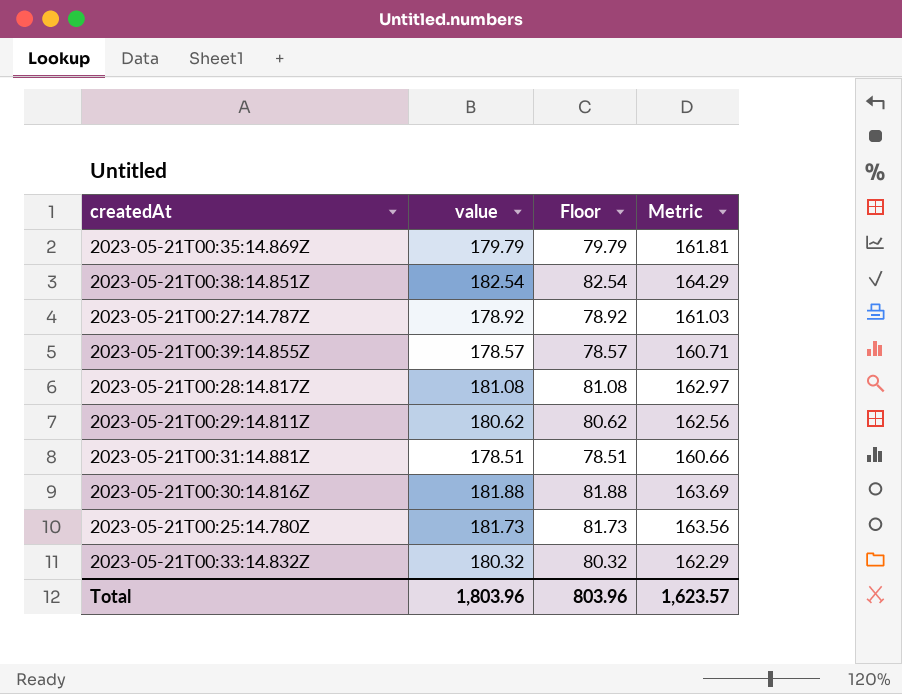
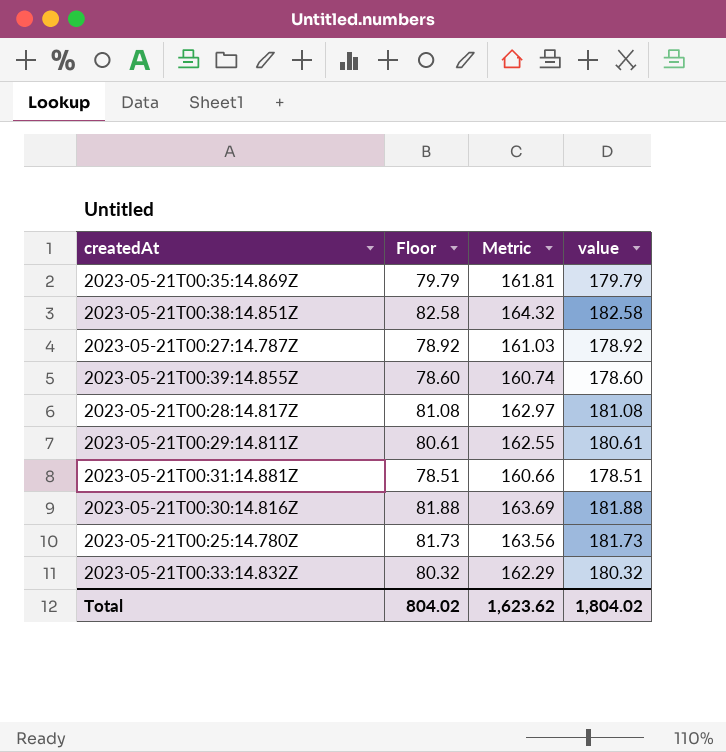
column value | position: 2 -> 4
2023-05-21T00:38:14.851Z | Floor: 82.54 -> 82.58
2023-05-21T00:38:14.851Z | Metric: 164.29 -> 164.32
2023-05-21T00:38:14.851Z | value: 182.54 -> 182.58
2023-05-21T00:39:14.855Z | Floor: 78.57 -> 78.60
2023-05-21T00:39:14.855Z | Metric: 160.71 -> 160.74
2023-05-21T00:39:14.855Z | value: 178.57 -> 178.60
2023-05-21T00:29:14.811Z | Floor: 80.62 -> 80.61
2023-05-21T00:29:14.811Z | Metric: 162.56 -> 162.55
2023-05-21T00:29:14.811Z | value: 180.62 -> 180.61
Total | Floor: 803.96 -> 804.02
Total | Metric: 1,623.57 -> 1,623.62
Total | value: 1,803.96 -> 1,804.02

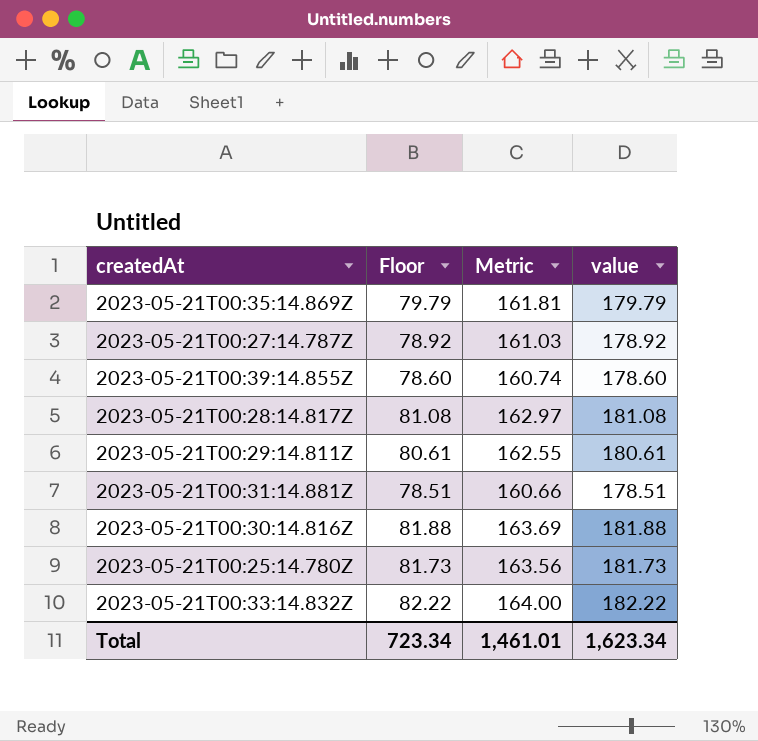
row 2023-05-21T00:38:14.851Z: 82.58 | 164.32 | 182.58 -> none
2023-05-21T00:33:14.832Z | Floor: 80.32 -> 82.22
2023-05-21T00:33:14.832Z | Metric: 162.29 -> 164.00
2023-05-21T00:33:14.832Z | value: 180.32 -> 182.22
Total | Floor: 804.02 -> 723.34
Total | Metric: 1,623.62 -> 1,461.01
Total | value: 1,804.02 -> 1,623.34

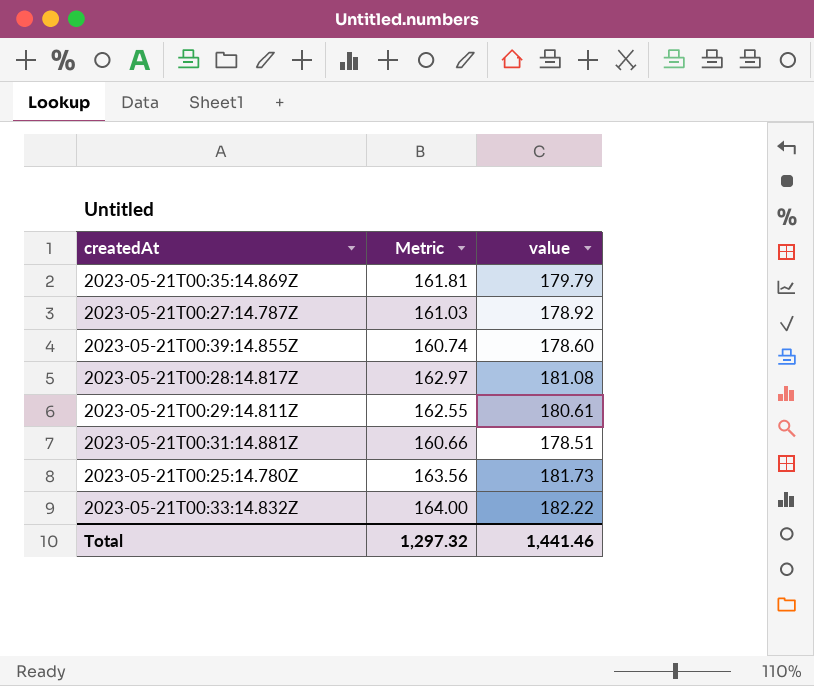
column Floor | formula: [value] - 100 -> none
row 2023-05-21T00:30:14.816Z: 81.88 | 163.69 | 181.88 -> none
Total | Metric: 1,461.01 -> 1,297.32
Total | value: 1,623.34 -> 1,441.46

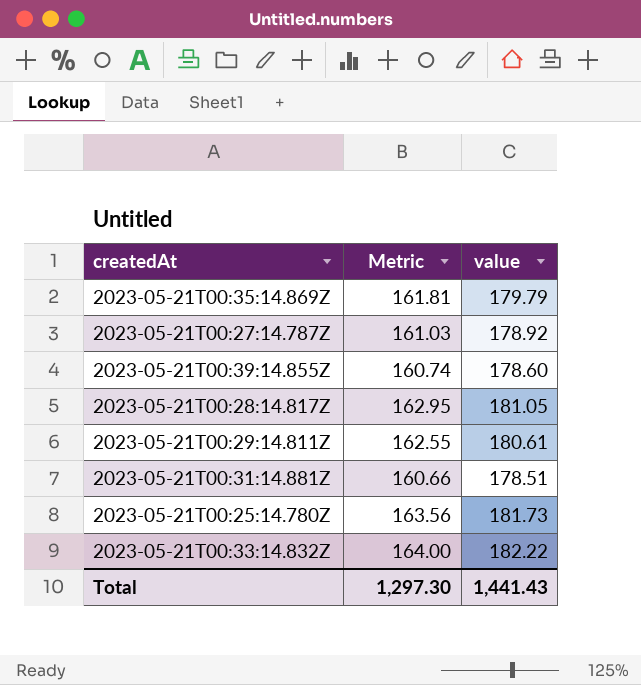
2023-05-21T00:28:14.817Z | Metric: 162.97 -> 162.95
2023-05-21T00:28:14.817Z | value: 181.08 -> 181.05
Total | Metric: 1,297.32 -> 1,297.30
Total | value: 1,441.46 -> 1,441.43

